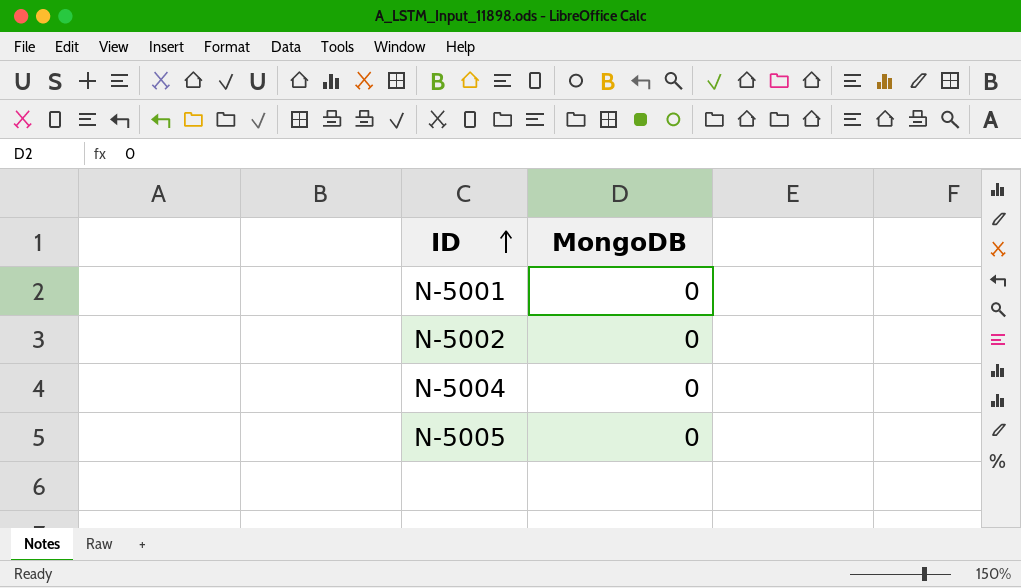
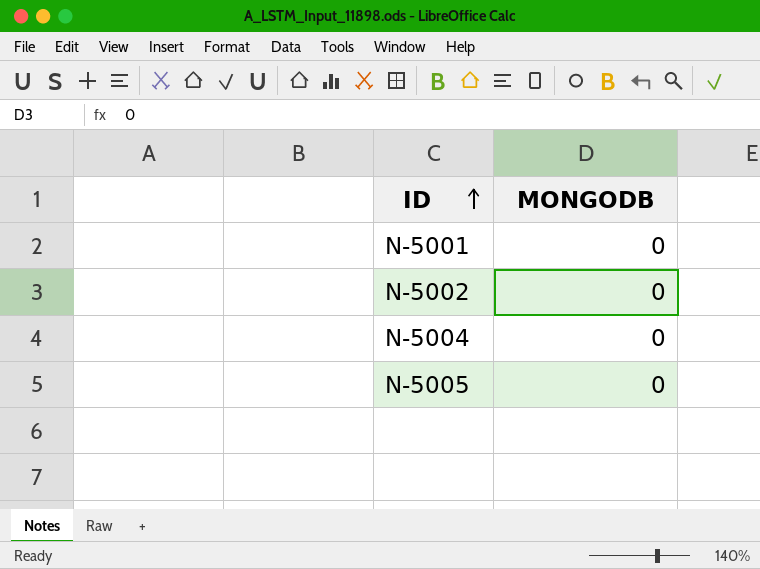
column name: MongoDB -> MONGODB

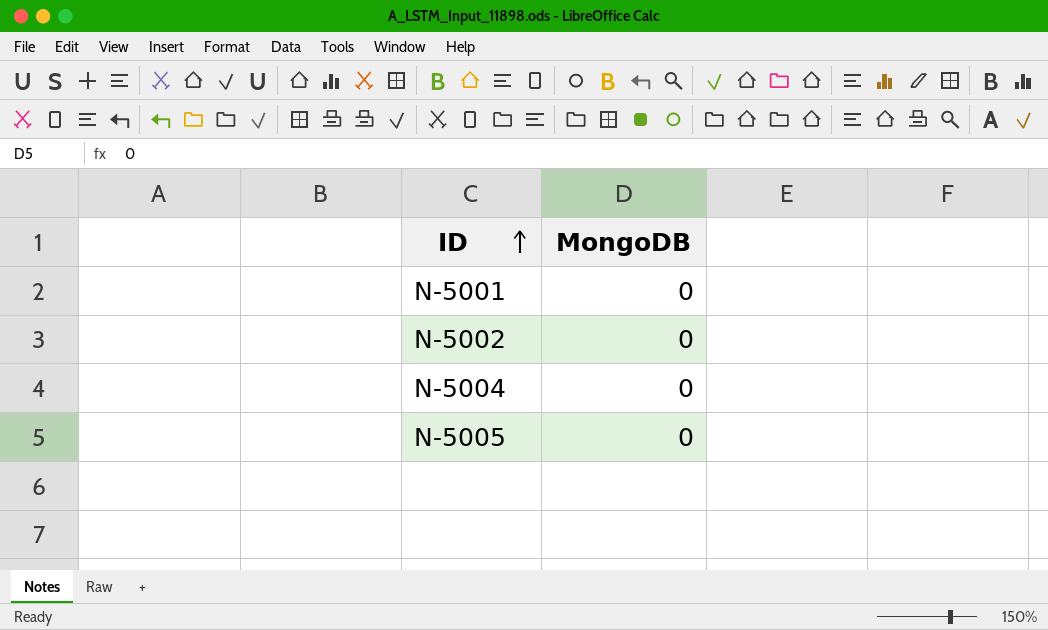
column name: MONGODB -> MongoDB

